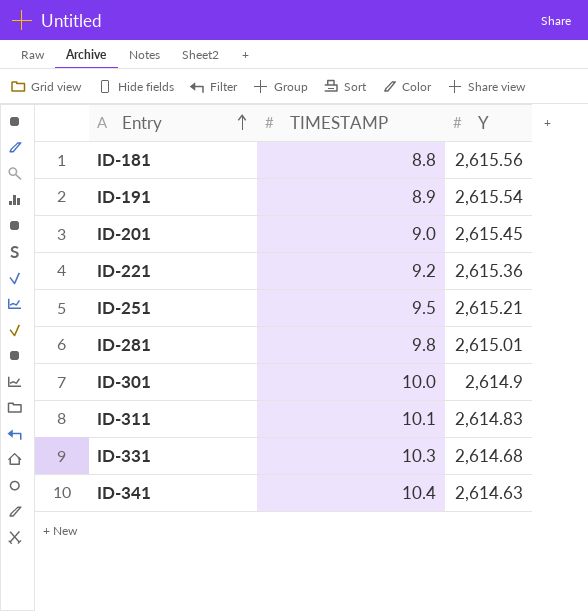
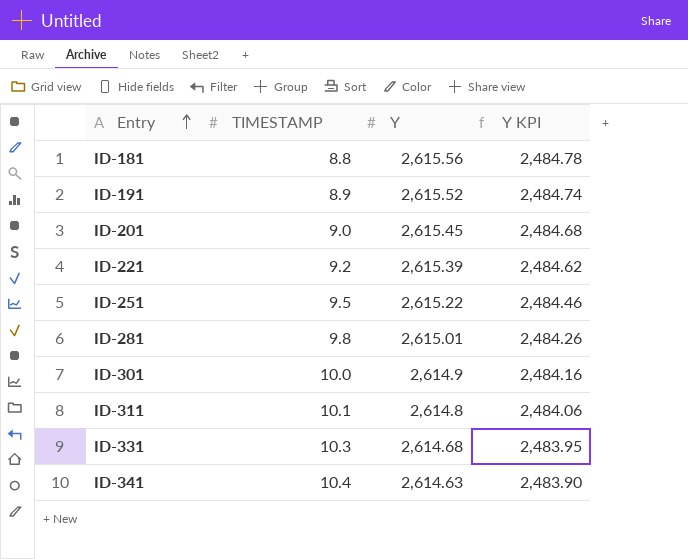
column Y KPI | formula: none -> [Y] * 0.95
ID-191 | Y: 2,615.54 -> 2,615.52
ID-221 | Y: 2,615.36 -> 2,615.39
ID-251 | Y: 2,615.21 -> 2,615.22
ID-311 | Y: 2,614.83 -> 2,614.8

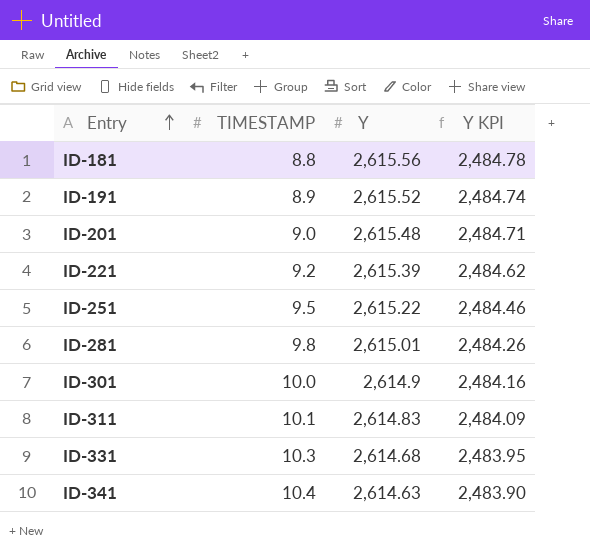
ID-201 | Y: 2,615.45 -> 2,615.48
ID-201 | Y KPI: 2,484.68 -> 2,484.71
ID-311 | Y: 2,614.8 -> 2,614.83
ID-311 | Y KPI: 2,484.06 -> 2,484.09

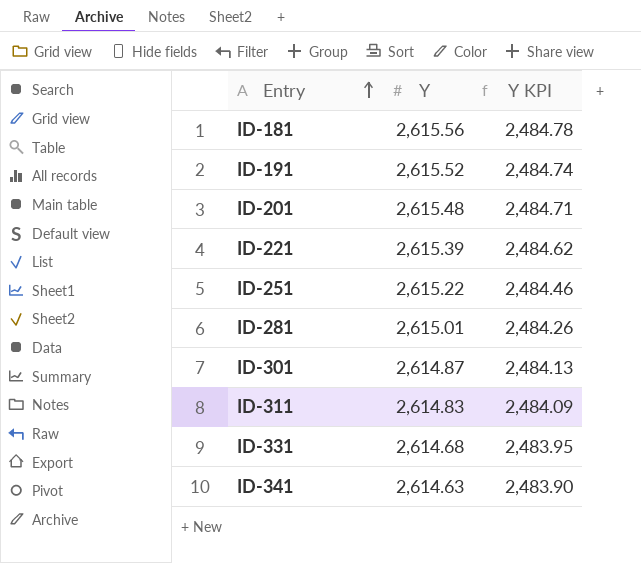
column TIMESTAMP | position: 2 -> none
ID-301 | Y: 2,614.9 -> 2,614.87
ID-301 | Y KPI: 2,484.16 -> 2,484.13

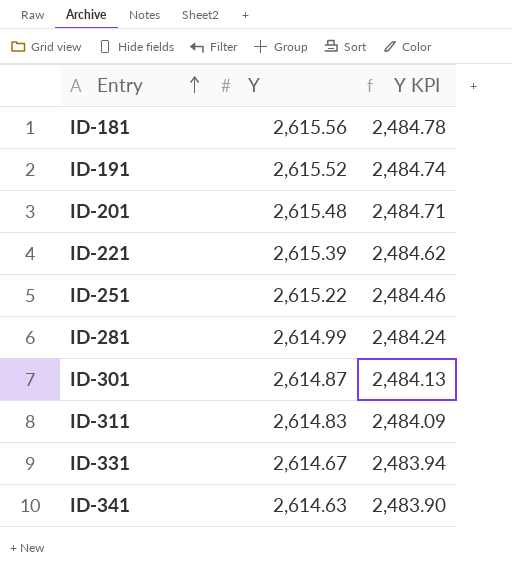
ID-281 | Y: 2,615.01 -> 2,614.99
ID-281 | Y KPI: 2,484.26 -> 2,484.24
ID-331 | Y: 2,614.68 -> 2,614.67
ID-331 | Y KPI: 2,483.95 -> 2,483.94

